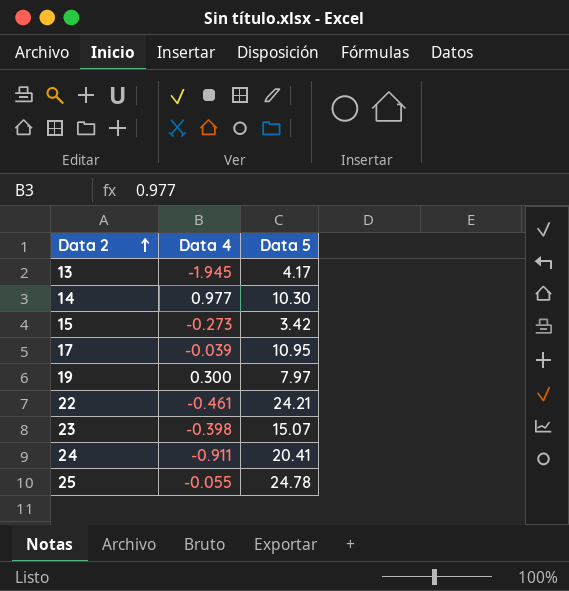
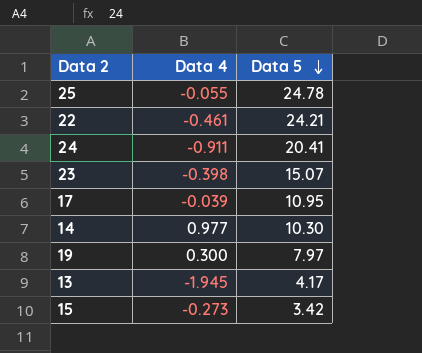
row order: Data 2 ascending -> Data 5 descending

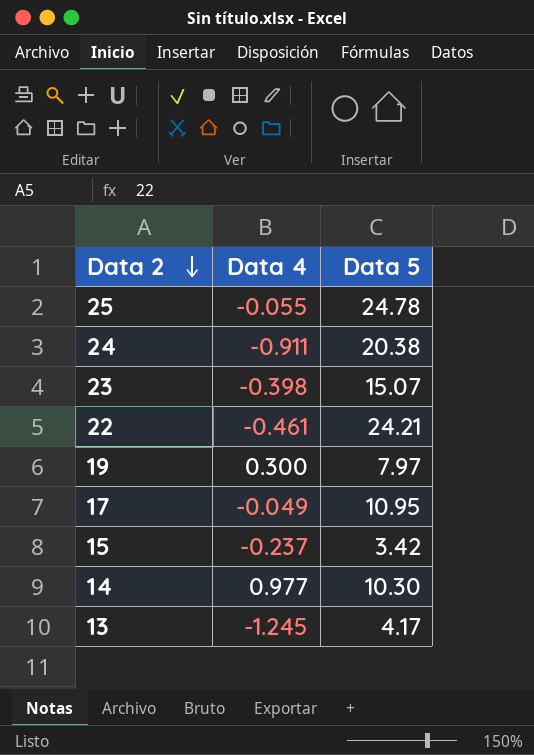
row order: Data 5 descending -> Data 2 descending
24 | Data 5: 20.41 -> 20.38
17 | Data 4: -0.039 -> -0.049
15 | Data 4: -0.273 -> -0.237
13 | Data 4: -1.945 -> -1.245

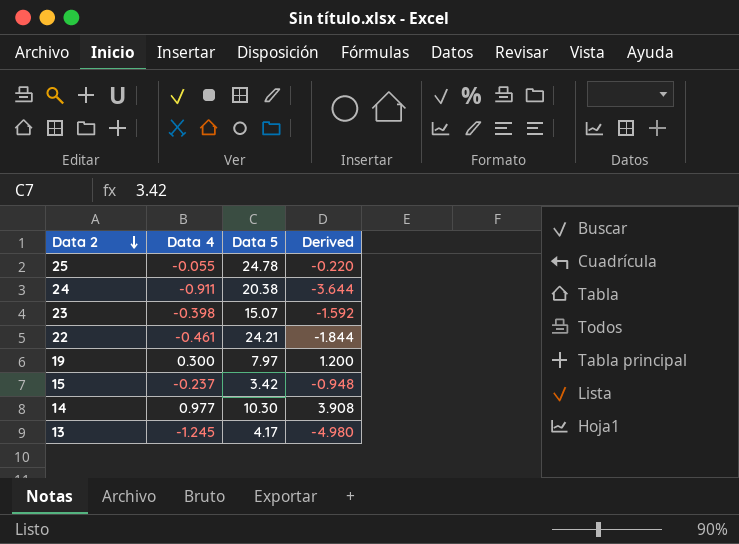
column Derived | formula: none -> [Data 4] * 4
row 17: -0.049 | 10.95 -> none

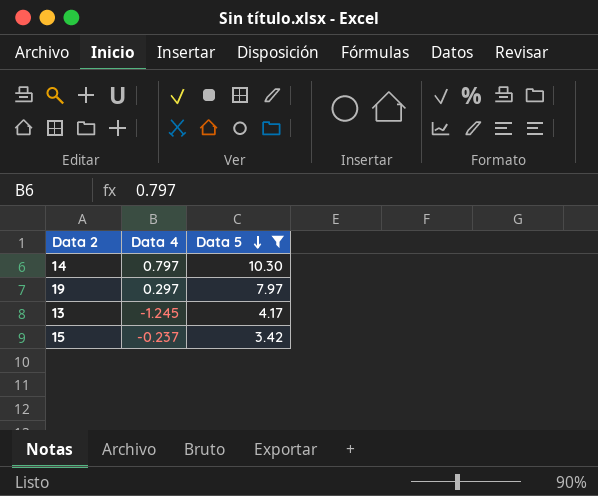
filter: none -> Data 5 <= 10.30
row order: Data 2 descending -> Data 5 descending
column Derived | formula: [Data 4] * 4 -> none
14 | Data 4: 0.977 -> 0.797
19 | Data 4: 0.300 -> 0.297

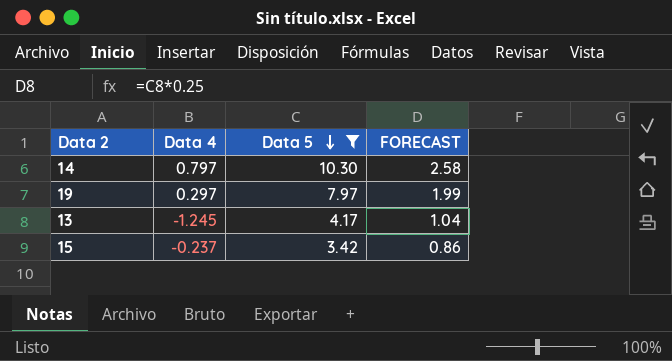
column FORECAST | formula: none -> [Data 5] * 0.25

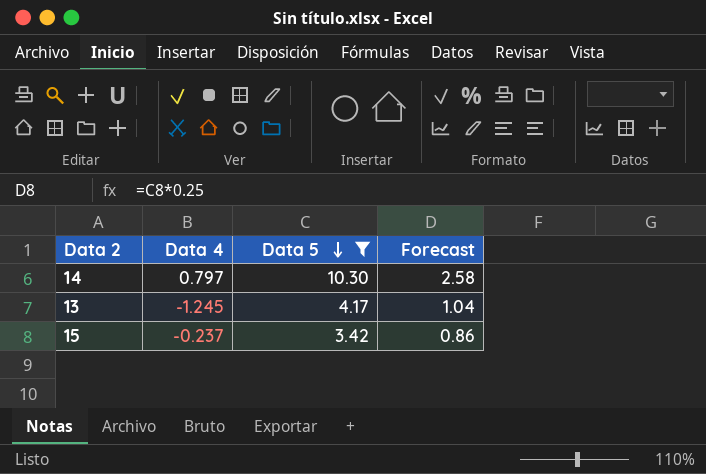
column name: FORECAST -> Forecast
row 19: 0.297 | 7.97 | 1.99 -> none

